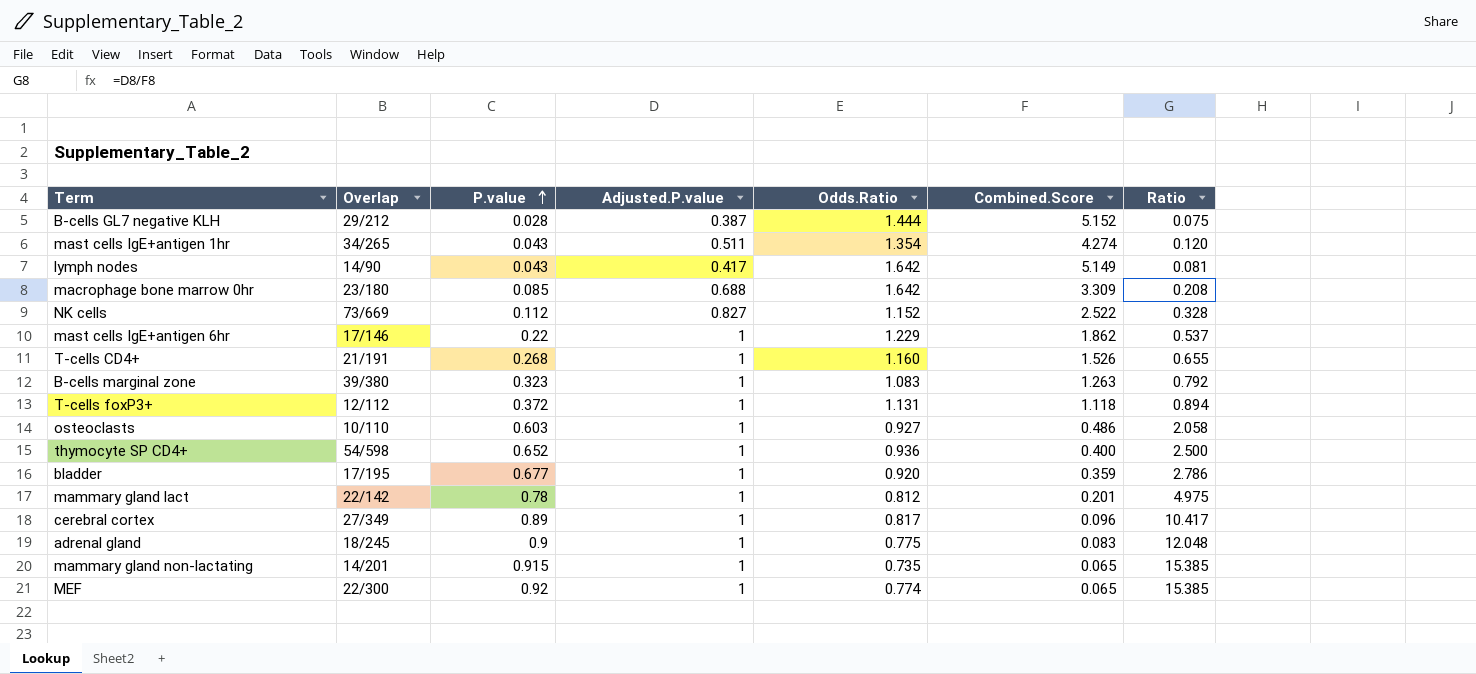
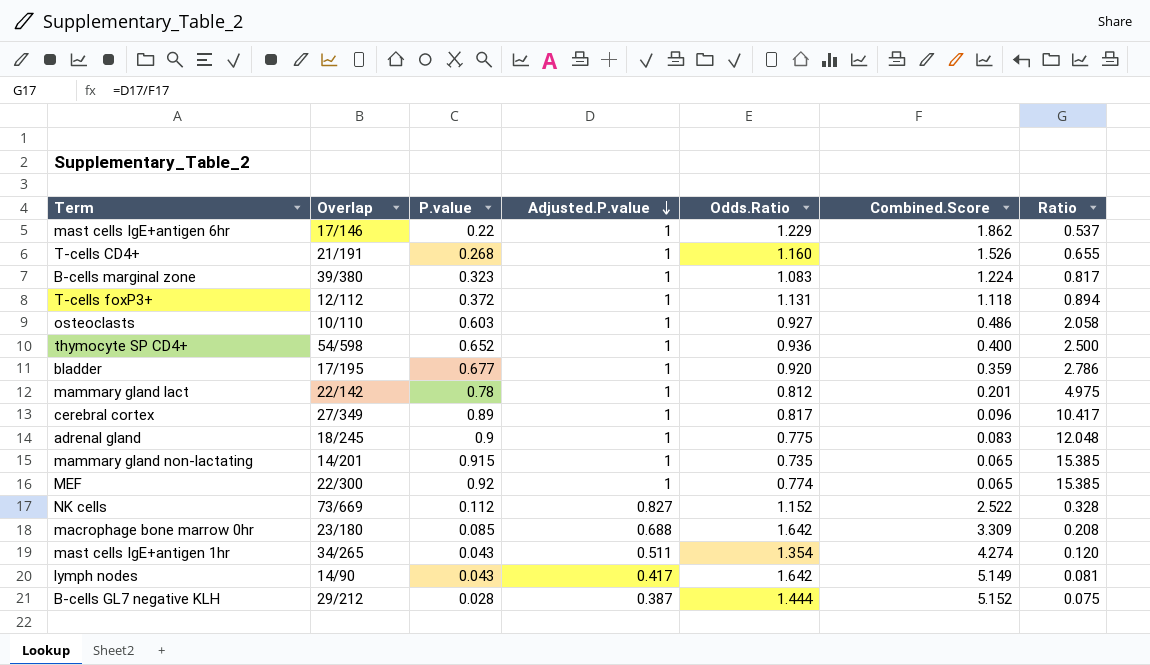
row order: P.value ascending -> Adjusted.P.value descending
B-cells marginal zone | Combined.Score: 1.263 -> 1.224
B-cells marginal zone | Ratio: 0.792 -> 0.817

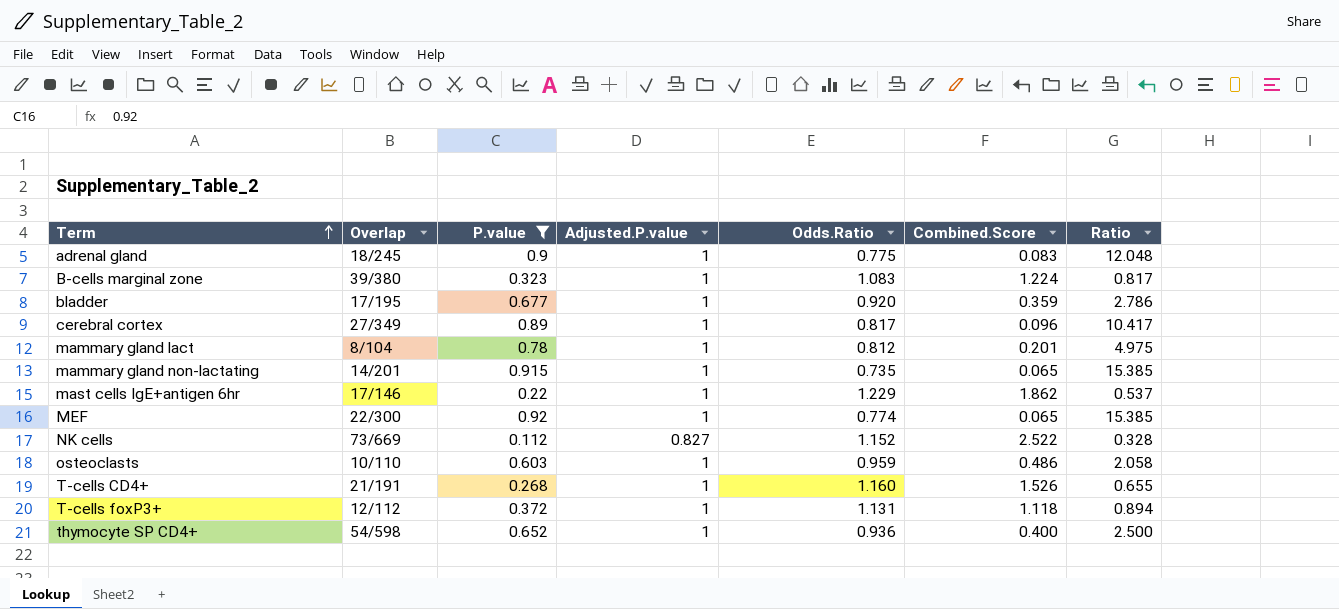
filter: none -> P.value >= 0.112
row order: Adjusted.P.value descending -> Term ascending
mammary gland lact | Overlap: 22/142 -> 8/104
osteoclasts | Odds.Ratio: 0.927 -> 0.959

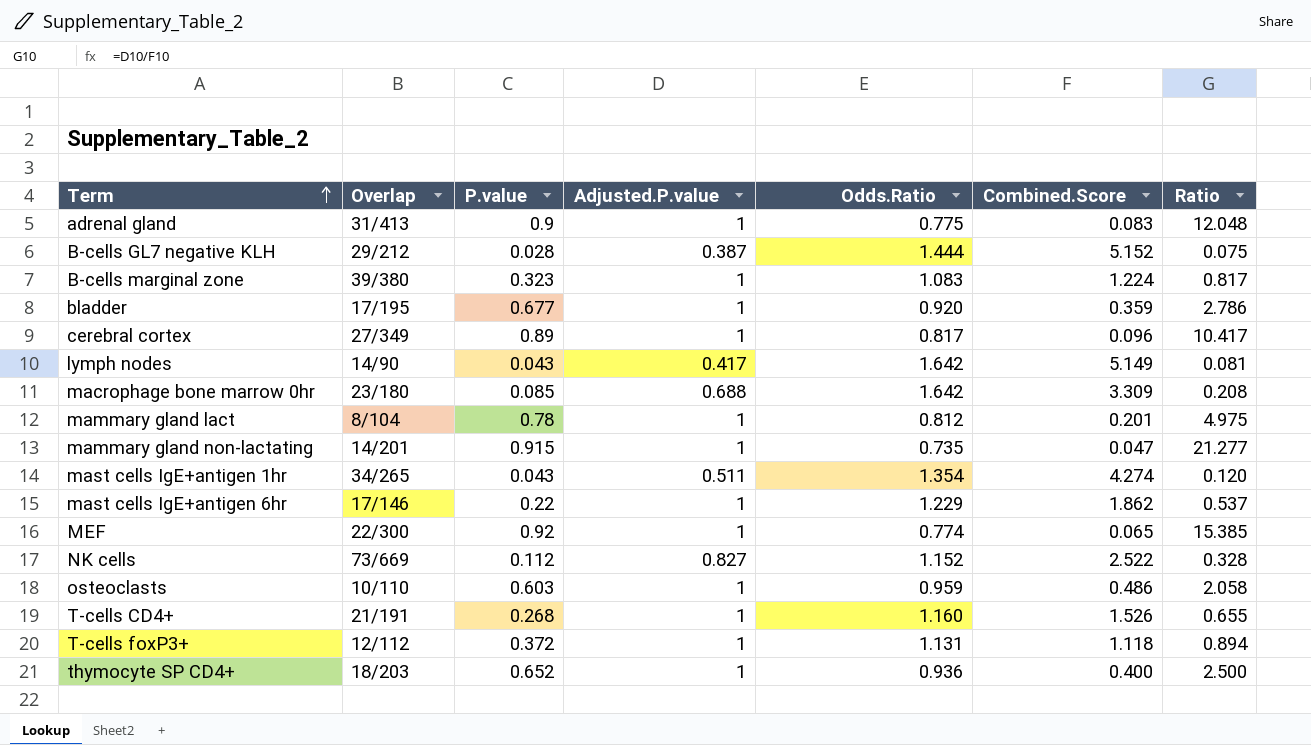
filter: P.value >= 0.112 -> none
adrenal gland | Overlap: 18/245 -> 31/413
mammary gland non-lactating | Combined.Score: 0.065 -> 0.047
mammary gland non-lactating | Ratio: 15.385 -> 21.277
thymocyte SP CD4+ | Overlap: 54/598 -> 18/203

